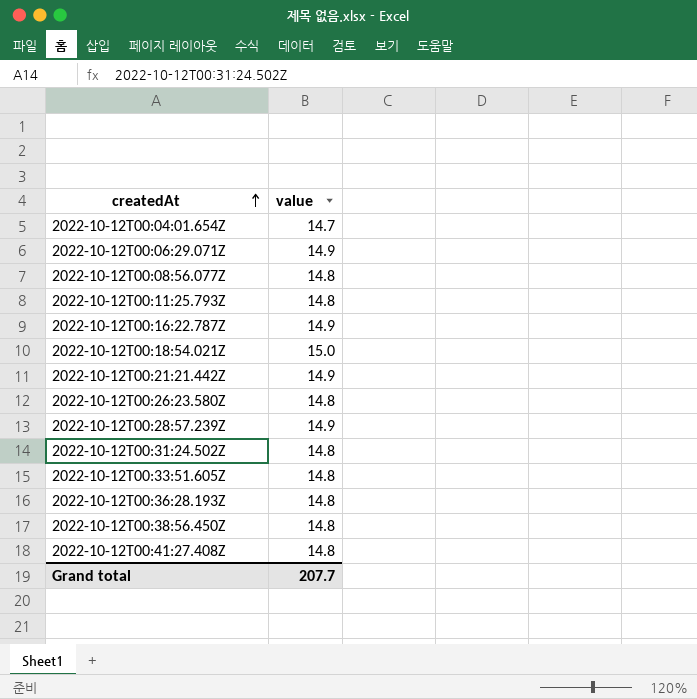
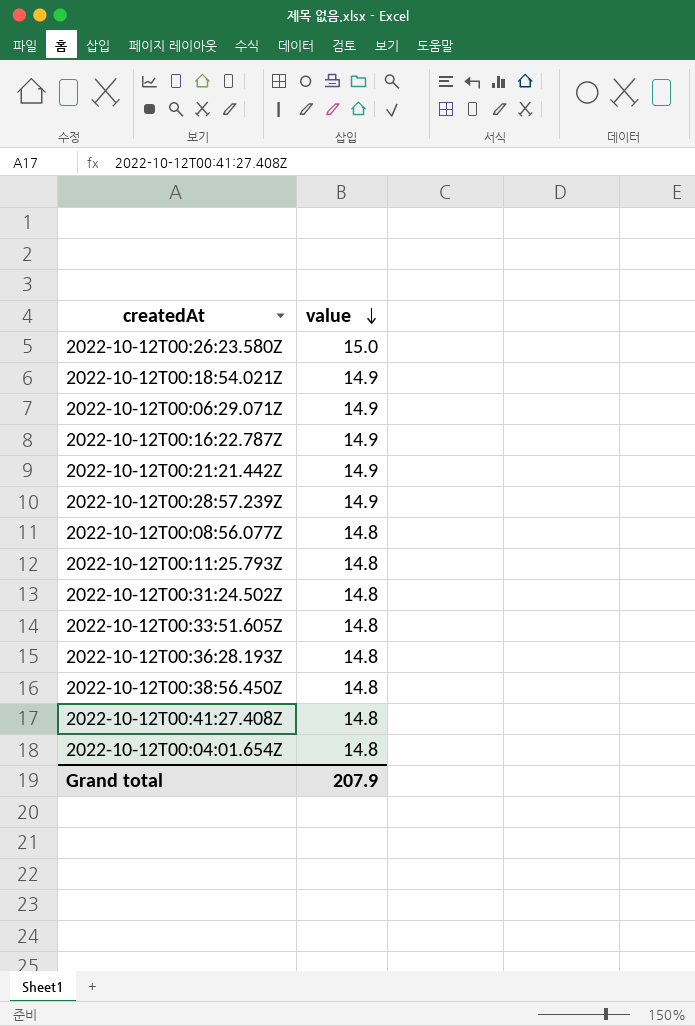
row order: createdAt ascending -> value descending
2022-10-12T00:26:23.580Z | value: 14.8 -> 15.0
2022-10-12T00:18:54.021Z | value: 15.0 -> 14.9
2022-10-12T00:04:01.654Z | value: 14.7 -> 14.8
Grand total | value: 207.7 -> 207.9

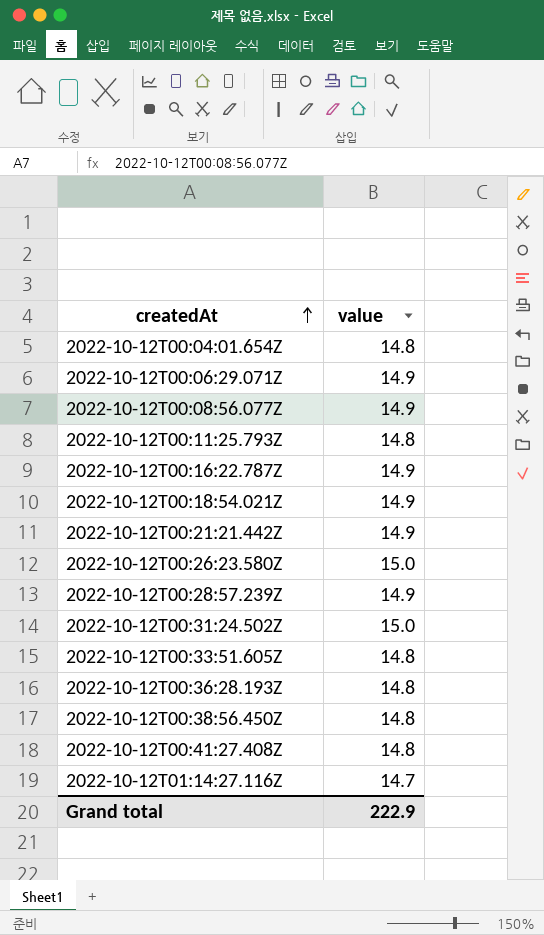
row order: value descending -> createdAt ascending
2022-10-12T00:08:56.077Z | value: 14.8 -> 14.9
2022-10-12T00:31:24.502Z | value: 14.8 -> 15.0
row 2022-10-12T01:14:27.116Z: none -> 14.7
Grand total | value: 207.9 -> 222.9

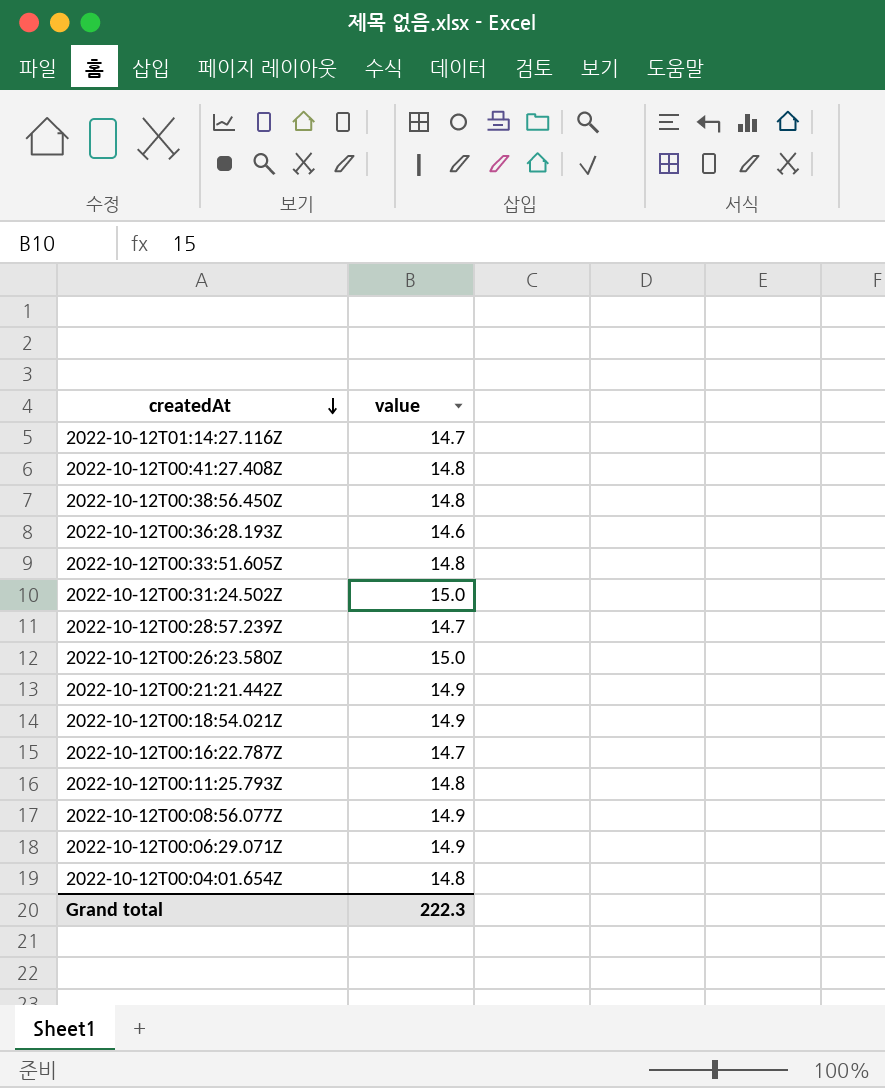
row order: createdAt ascending -> createdAt descending
2022-10-12T00:36:28.193Z | value: 14.8 -> 14.6
2022-10-12T00:28:57.239Z | value: 14.9 -> 14.7
2022-10-12T00:16:22.787Z | value: 14.9 -> 14.7
Grand total | value: 222.9 -> 222.3

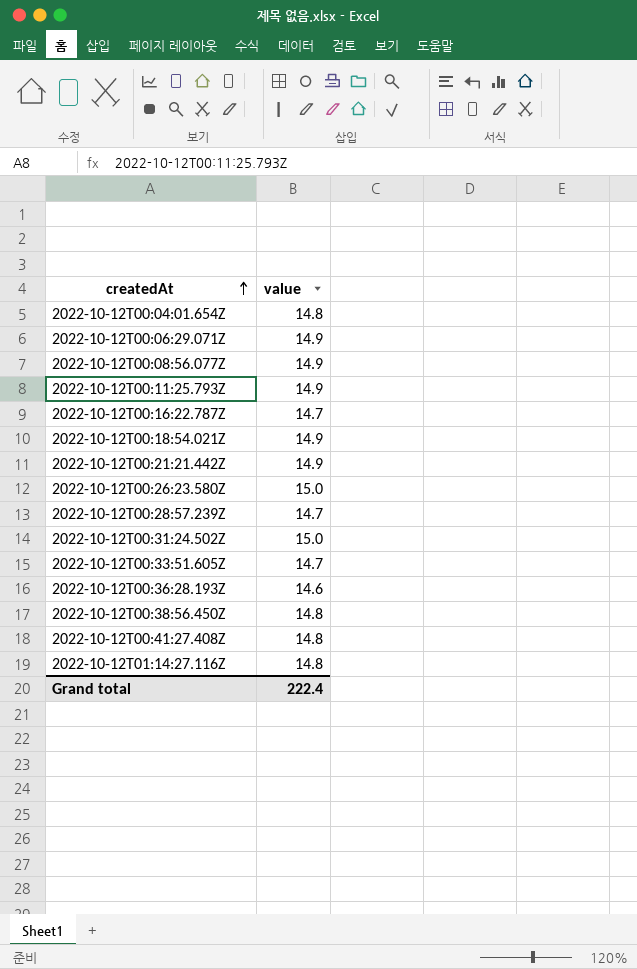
row order: createdAt descending -> createdAt ascending
2022-10-12T00:11:25.793Z | value: 14.8 -> 14.9
2022-10-12T00:33:51.605Z | value: 14.8 -> 14.7
2022-10-12T01:14:27.116Z | value: 14.7 -> 14.8
Grand total | value: 222.3 -> 222.4

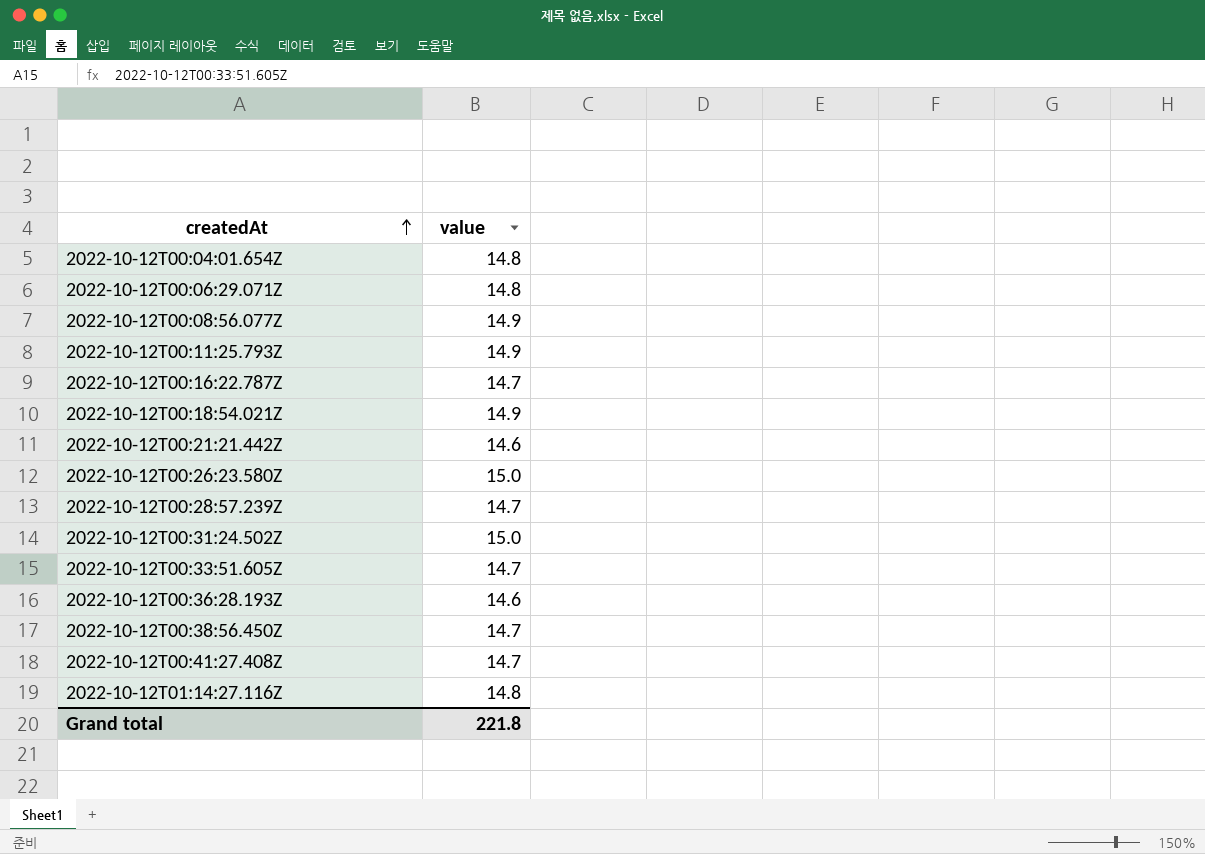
2022-10-12T00:06:29.071Z | value: 14.9 -> 14.8
2022-10-12T00:21:21.442Z | value: 14.9 -> 14.6
2022-10-12T00:38:56.450Z | value: 14.8 -> 14.7
2022-10-12T00:41:27.408Z | value: 14.8 -> 14.7
Grand total | value: 222.4 -> 221.8

